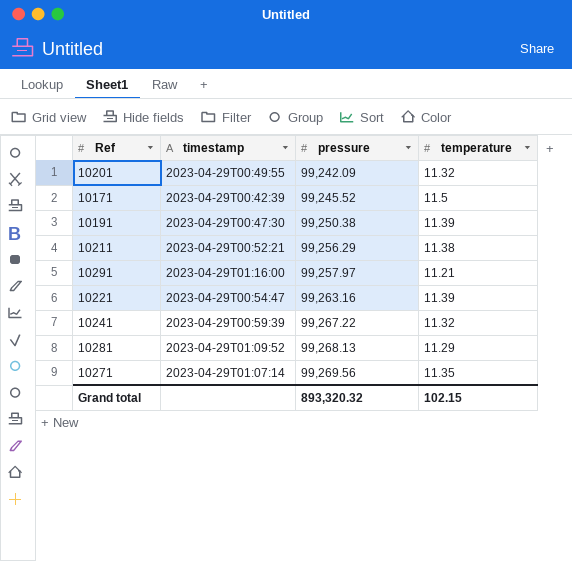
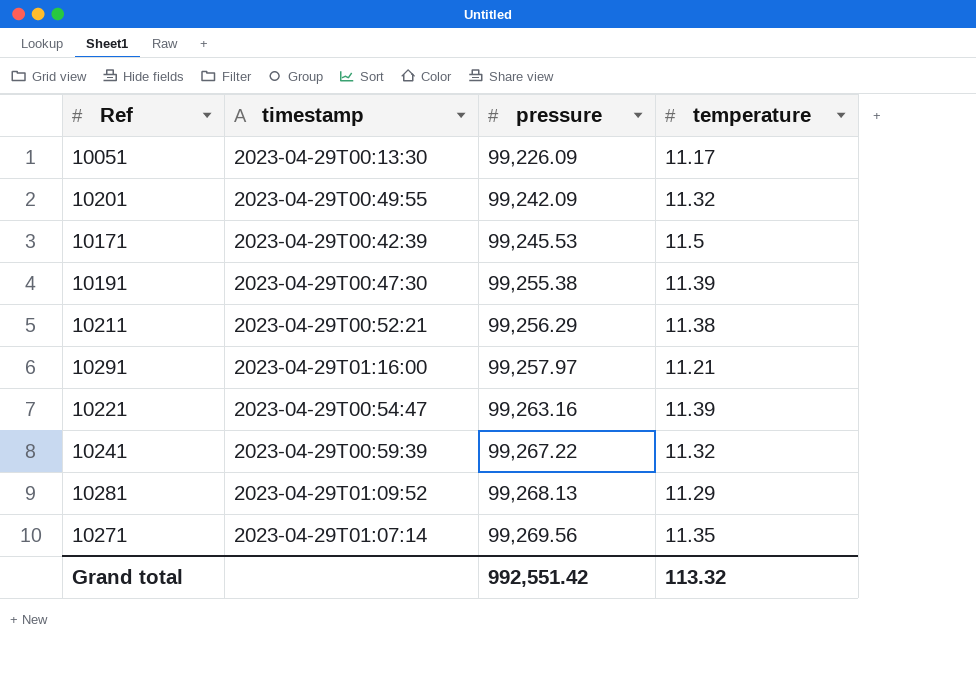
row 10051: none -> 2023-04-29T00:13:30 | 99,226.09 | 11.17
10171 | pressure: 99,245.52 -> 99,245.53
10191 | pressure: 99,250.38 -> 99,255.38
Grand total | pressure: 893,320.32 -> 992,551.42
Grand total | temperature: 102.15 -> 113.32

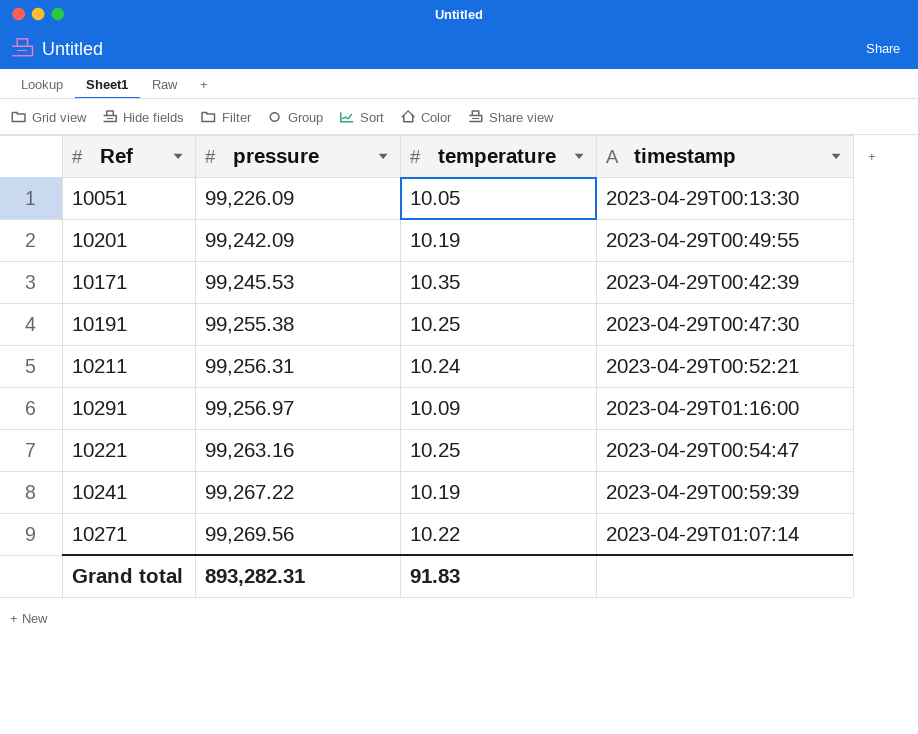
column timestamp | position: 2 -> 4
row 10281: 2023-04-29T01:09:52 | 99,268.13 | 11.29 -> none
10051 | temperature: 11.17 -> 10.05
10201 | temperature: 11.32 -> 10.19
10171 | temperature: 11.5 -> 10.35
10191 | temperature: 11.39 -> 10.25
10211 | pressure: 99,256.29 -> 99,256.31
10211 | temperature: 11.38 -> 10.24
10291 | pressure: 99,257.97 -> 99,256.97
10291 | temperature: 11.21 -> 10.09
10221 | temperature: 11.39 -> 10.25
10241 | temperature: 11.32 -> 10.19
10271 | temperature: 11.35 -> 10.22
Grand total | pressure: 992,551.42 -> 893,282.31
Grand total | temperature: 113.32 -> 91.83

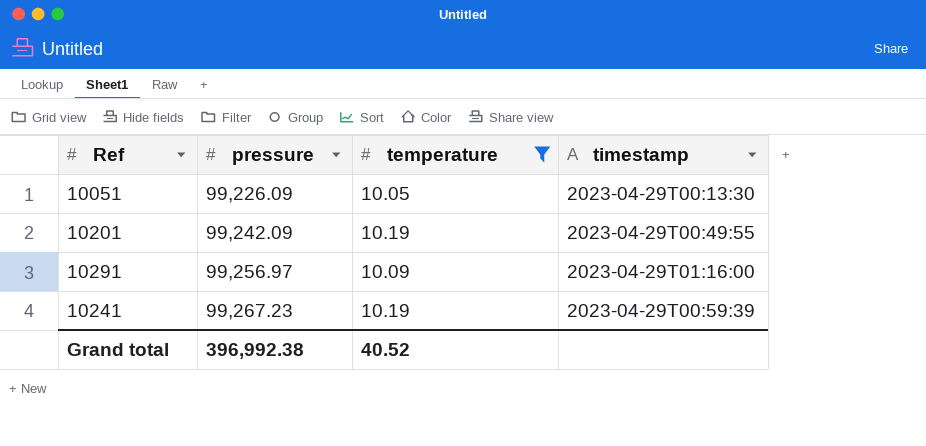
filter: none -> temperature <= 10.19
10241 | pressure: 99,267.22 -> 99,267.23
Grand total | pressure: 893,282.31 -> 396,992.38
Grand total | temperature: 91.83 -> 40.52

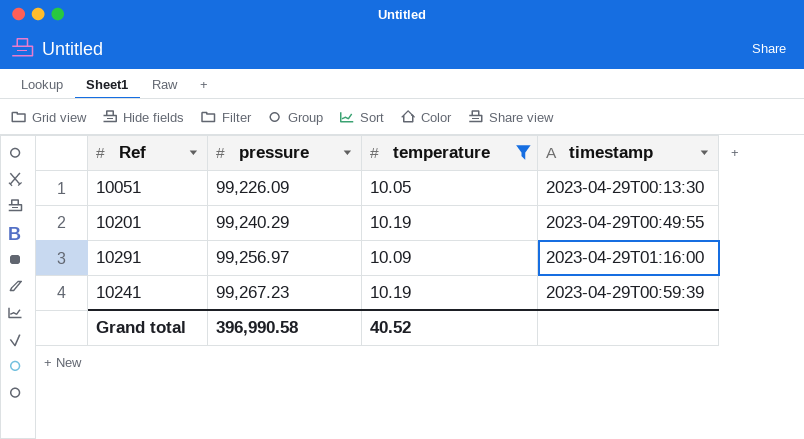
10201 | pressure: 99,242.09 -> 99,240.29
Grand total | pressure: 396,992.38 -> 396,990.58

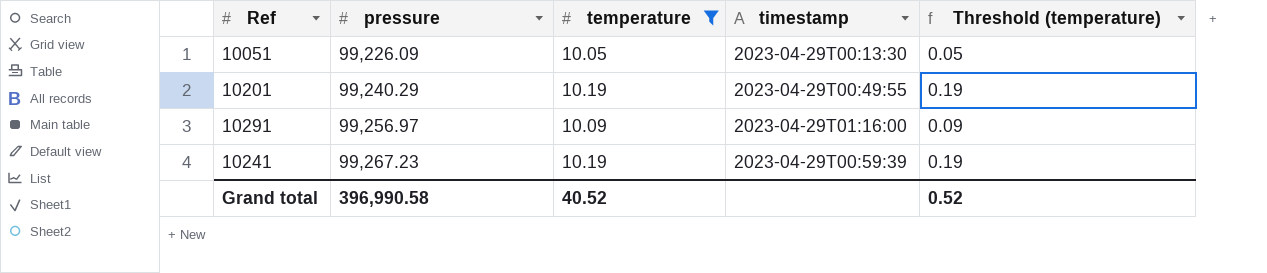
column Threshold (temperature) | formula: none -> [temperature] - 10

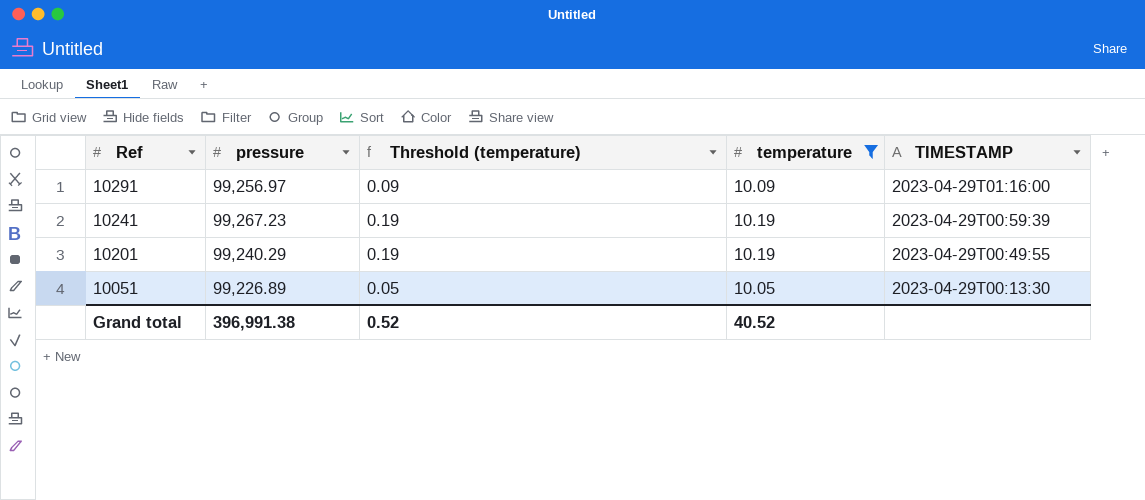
row order: pressure ascending -> Ref descending
column Threshold (temperature) | position: 5 -> 3
column name: timestamp -> TIMESTAMP
10051 | pressure: 99,226.09 -> 99,226.89
Grand total | pressure: 396,990.58 -> 396,991.38

